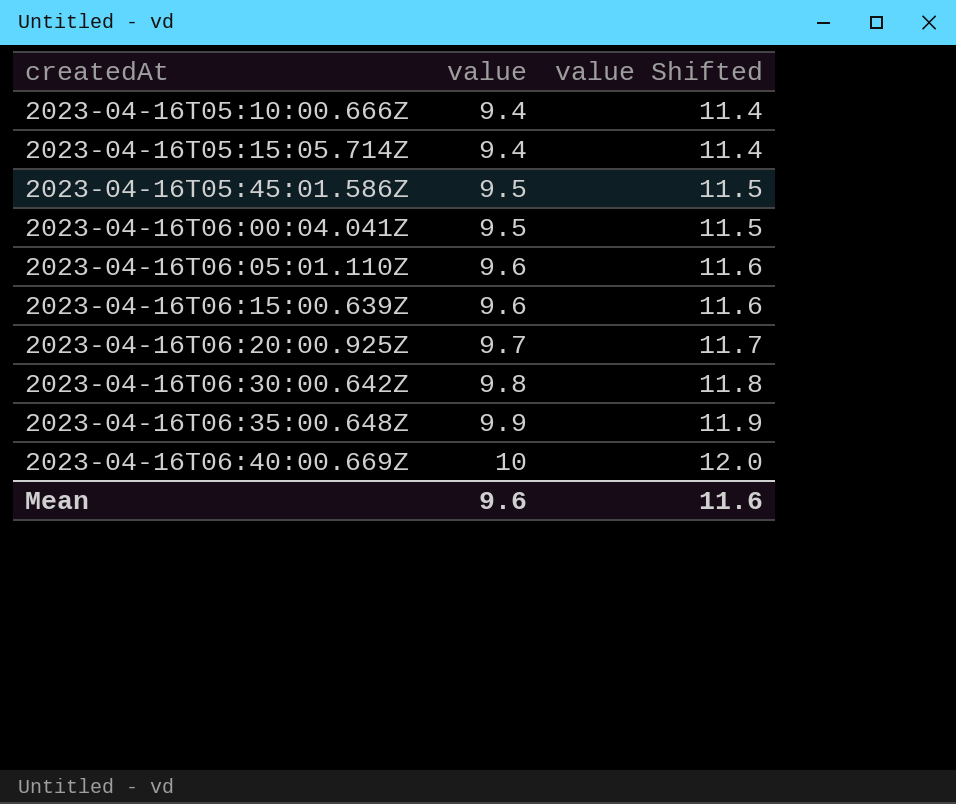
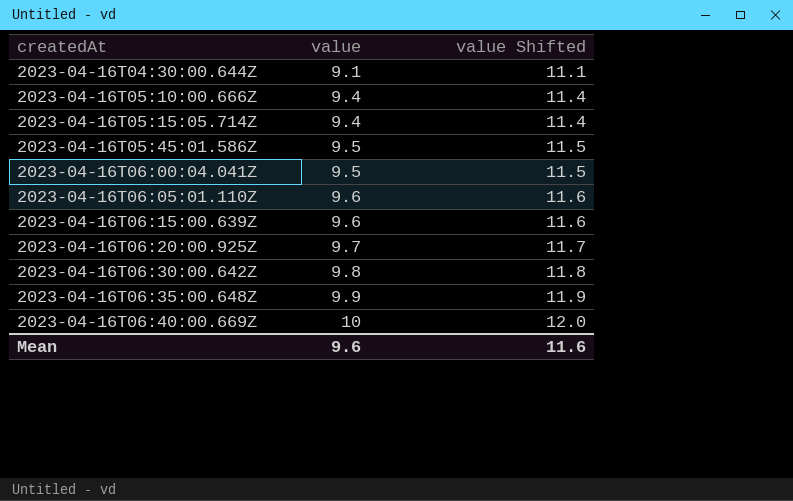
row 2023-04-16T04:30:00.644Z: none -> 9.1 | 11.1

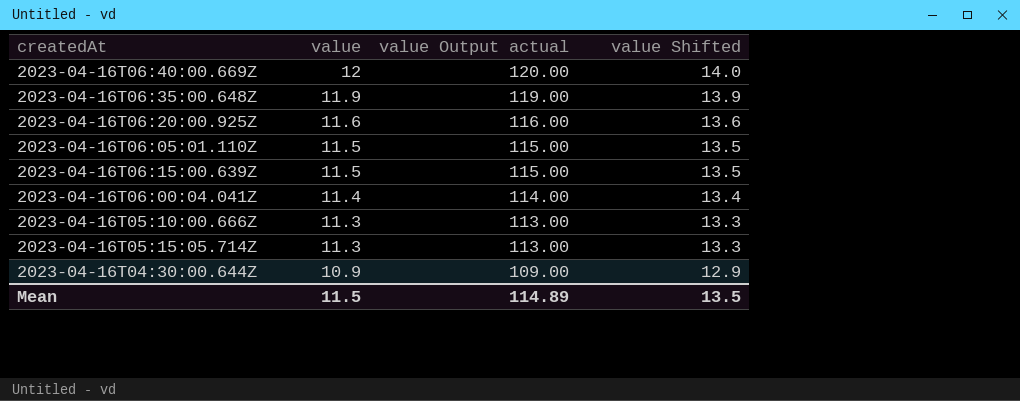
row order: createdAt ascending -> value descending
column value Output actual | formula: none -> [value] * 10
row 2023-04-16T05:45:01.586Z: 9.5 | 11.5 -> none
row 2023-04-16T06:30:00.642Z: 9.8 | 11.8 -> none
2023-04-16T06:40:00.669Z | value: 10 -> 12
2023-04-16T06:40:00.669Z | value Shifted: 12.0 -> 14.0
2023-04-16T06:35:00.648Z | value: 9.9 -> 11.9
2023-04-16T06:35:00.648Z | value Shifted: 11.9 -> 13.9
2023-04-16T06:20:00.925Z | value: 9.7 -> 11.6
2023-04-16T06:20:00.925Z | value Shifted: 11.7 -> 13.6
2023-04-16T06:05:01.110Z | value: 9.6 -> 11.5
2023-04-16T06:05:01.110Z | value Shifted: 11.6 -> 13.5
2023-04-16T06:15:00.639Z | value: 9.6 -> 11.5
2023-04-16T06:15:00.639Z | value Shifted: 11.6 -> 13.5
2023-04-16T06:00:04.041Z | value: 9.5 -> 11.4
2023-04-16T06:00:04.041Z | value Shifted: 11.5 -> 13.4
2023-04-16T05:10:00.666Z | value: 9.4 -> 11.3
2023-04-16T05:10:00.666Z | value Shifted: 11.4 -> 13.3
2023-04-16T05:15:05.714Z | value: 9.4 -> 11.3
2023-04-16T05:15:05.714Z | value Shifted: 11.4 -> 13.3
2023-04-16T04:30:00.644Z | value: 9.1 -> 10.9
2023-04-16T04:30:00.644Z | value Shifted: 11.1 -> 12.9
Mean | value: 9.6 -> 11.5
Mean | value Shifted: 11.6 -> 13.5

